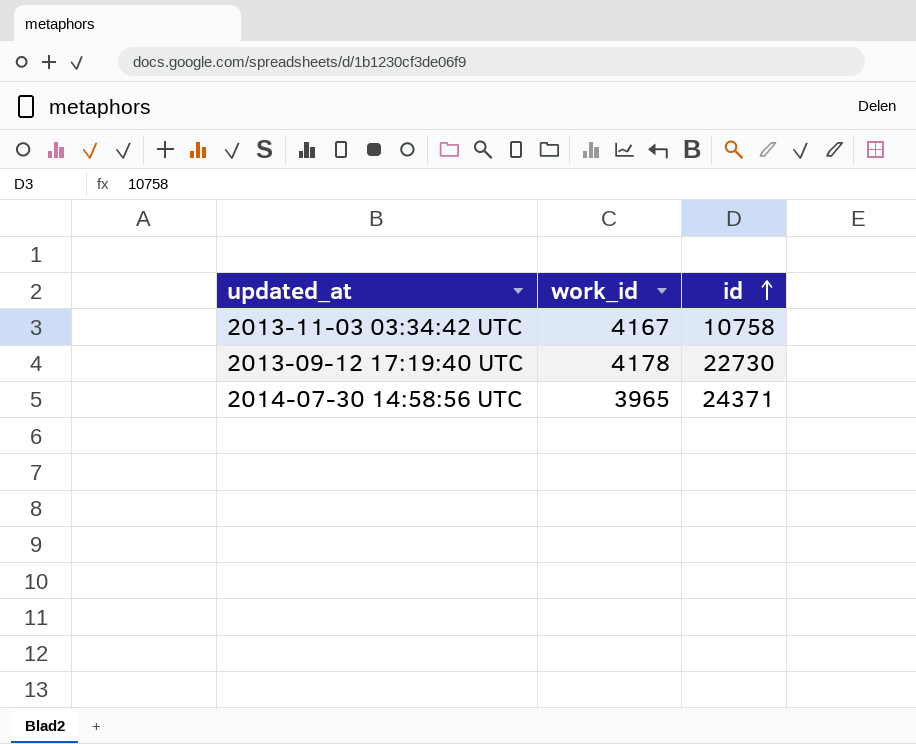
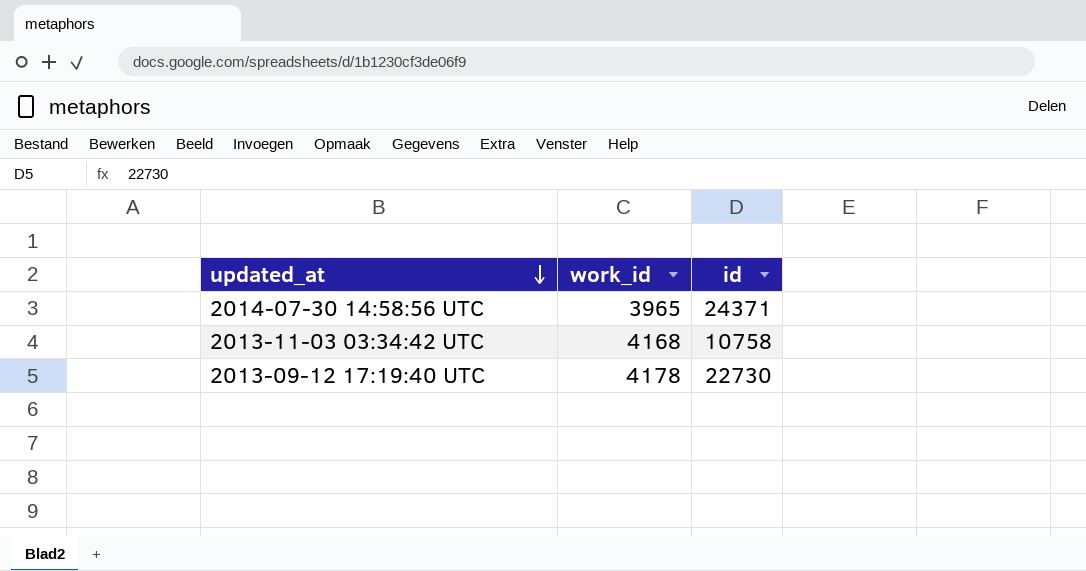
row order: id ascending -> updated_at descending
2013-11-03 03:34:42 UTC | work_id: 4167 -> 4168

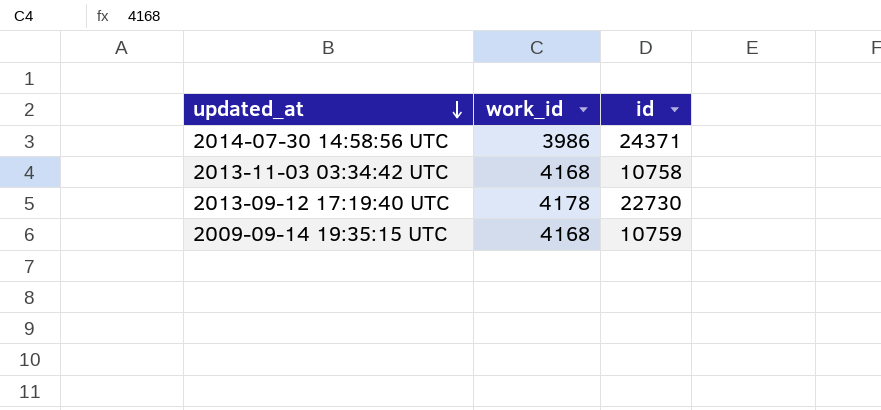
2014-07-30 14:58:56 UTC | work_id: 3965 -> 3986
row 2009-09-14 19:35:15 UTC: none -> 4168 | 10759

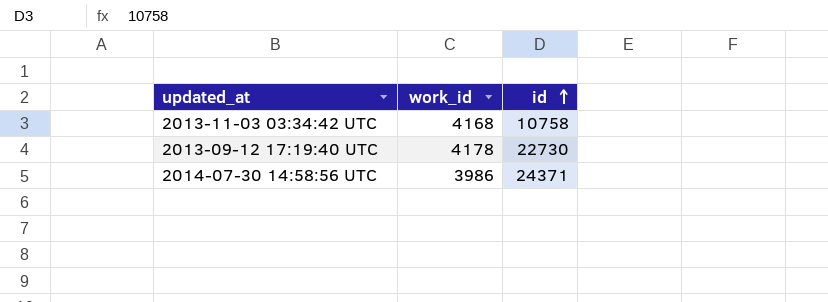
row order: updated_at descending -> id ascending
row 2009-09-14 19:35:15 UTC: 4168 | 10759 -> none

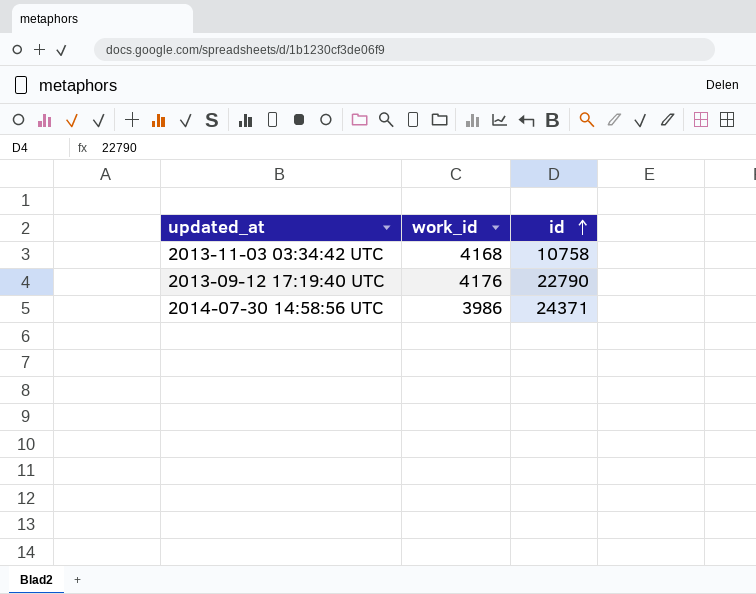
2013-09-12 17:19:40 UTC | work_id: 4178 -> 4176
2013-09-12 17:19:40 UTC | id: 22730 -> 22790

